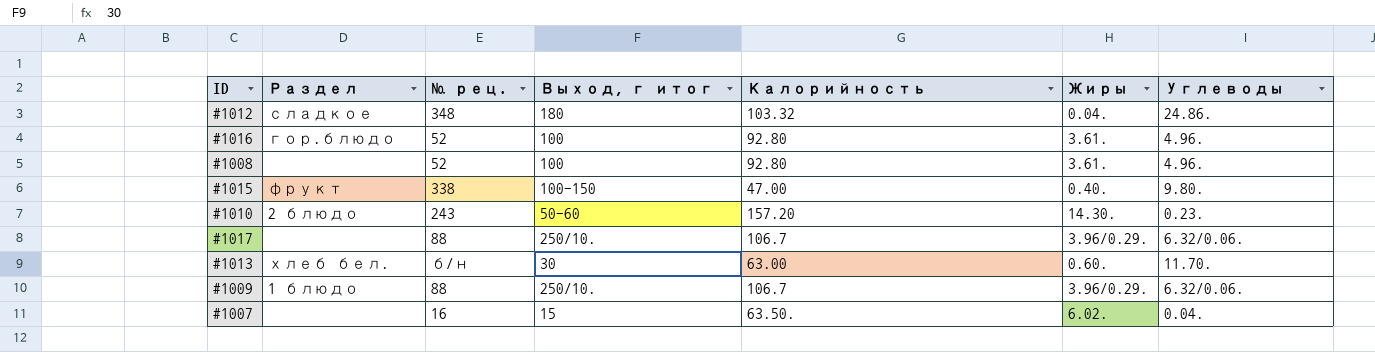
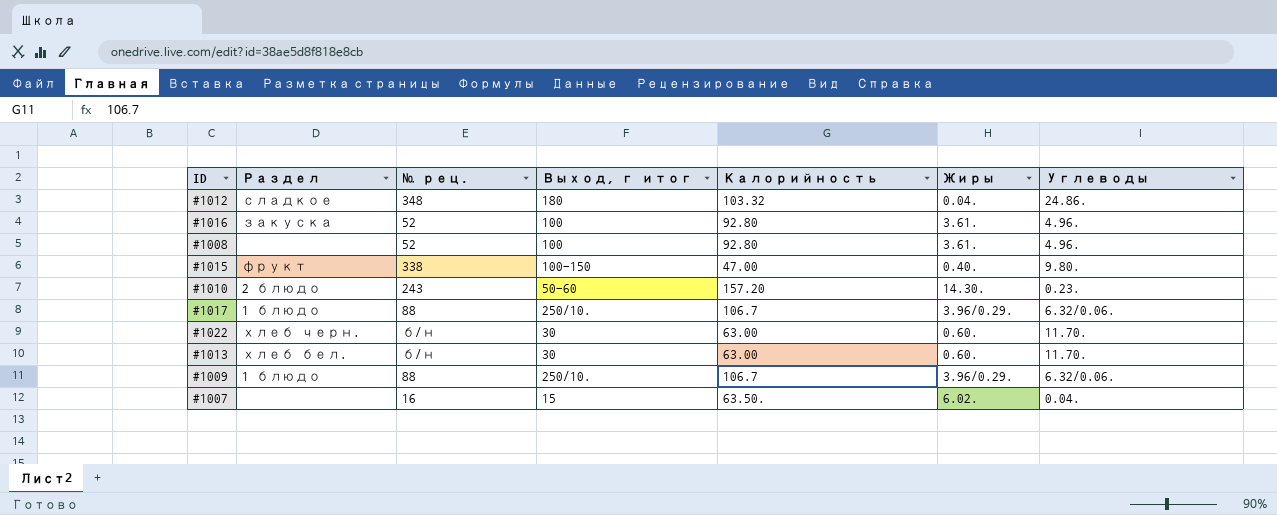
#1016 | Раздел: гор.блюдо -> закуска
#1017 | Раздел: none -> 1 блюдо
row #1022: none -> хлеб черн. | б/н | 30 | 63.00 | 0.60. | 11.70.

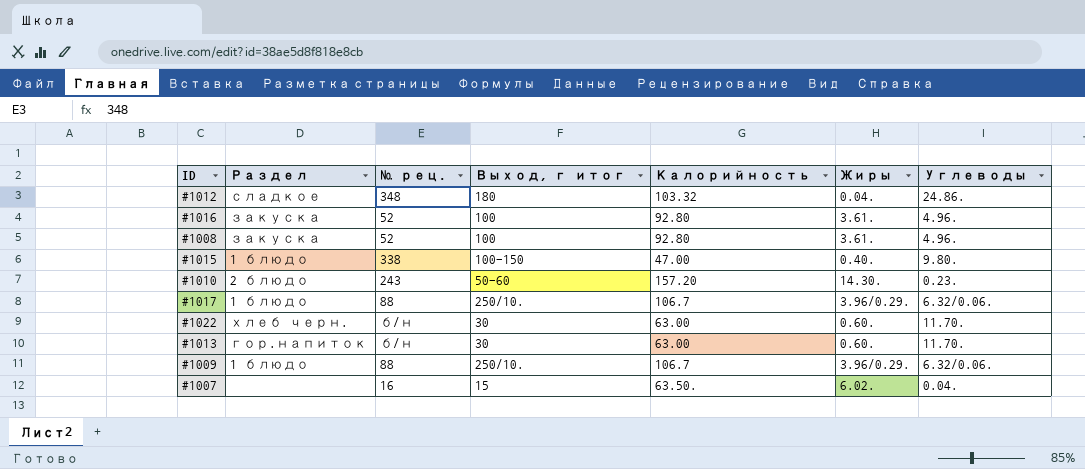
#1008 | Раздел: none -> закуска
#1015 | Раздел: фрукт -> 1 блюдо
#1013 | Раздел: хлеб бел. -> гор.напиток

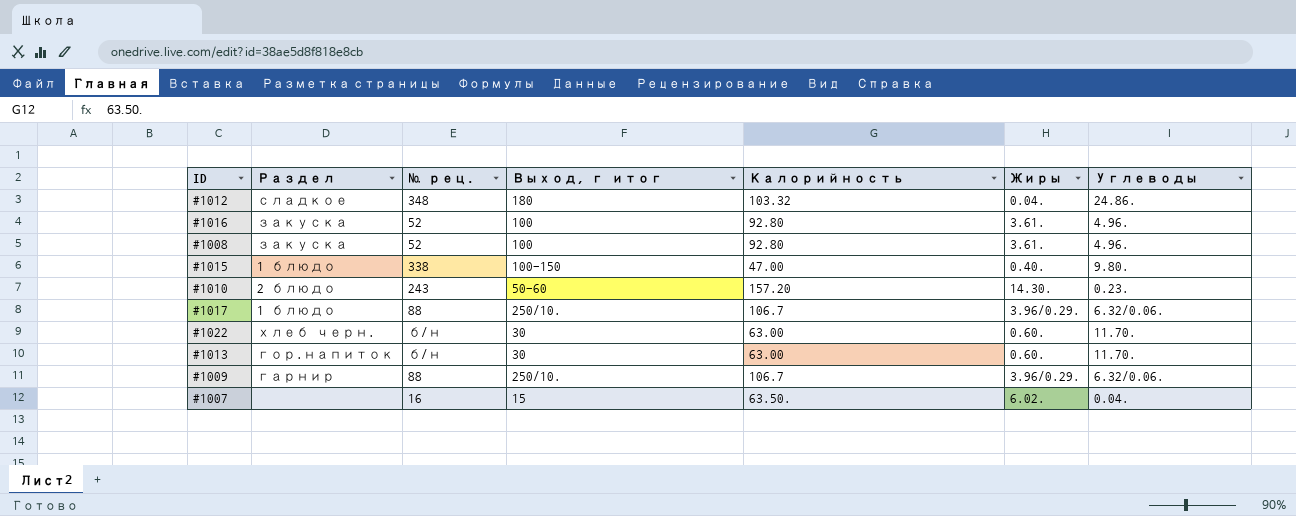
#1009 | Раздел: 1 блюдо -> гарнир

